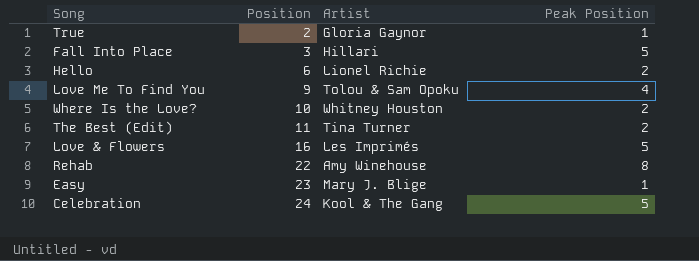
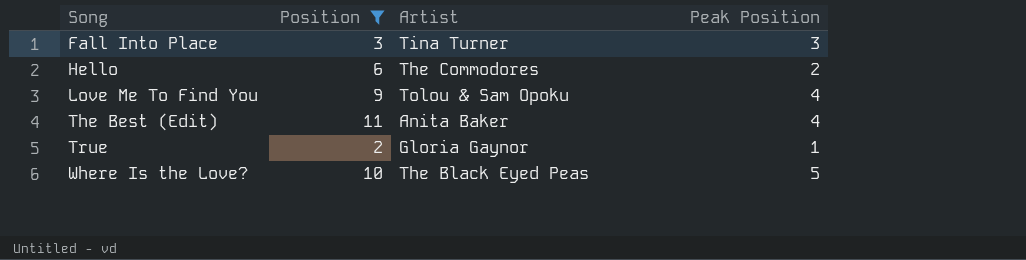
filter: none -> Position <= 11
row order: Position ascending -> Song ascending
Fall Into Place | Artist: Hillari -> Tina Turner
Fall Into Place | Peak Position: 5 -> 3
Hello | Artist: Lionel Richie -> The Commodores
The Best (Edit) | Artist: Tina Turner -> Anita Baker
The Best (Edit) | Peak Position: 2 -> 4
Where Is the Love? | Artist: Whitney Houston -> The Black Eyed Peas
Where Is the Love? | Peak Position: 2 -> 5

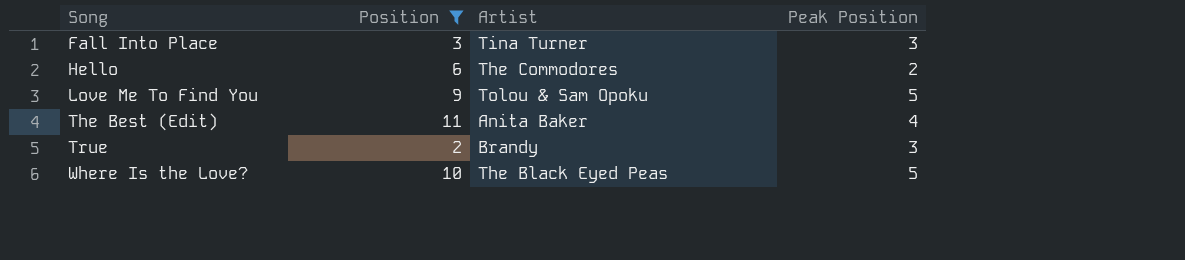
Love Me To Find You | Peak Position: 4 -> 5
True | Artist: Gloria Gaynor -> Brandy
True | Peak Position: 1 -> 3

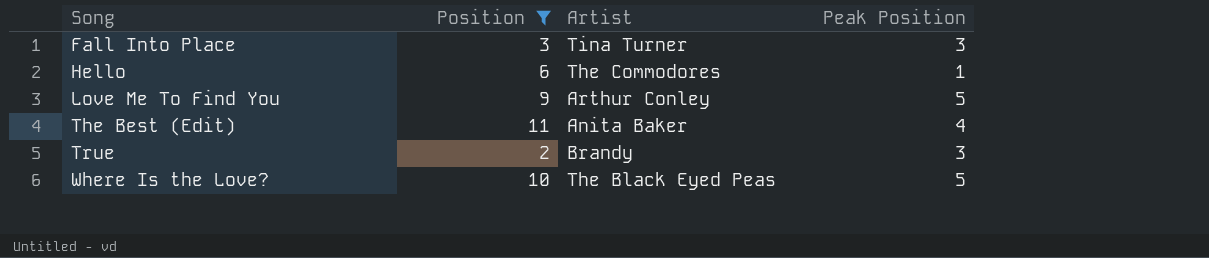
Hello | Peak Position: 2 -> 1
Love Me To Find You | Artist: Tolou & Sam Opoku -> Arthur Conley

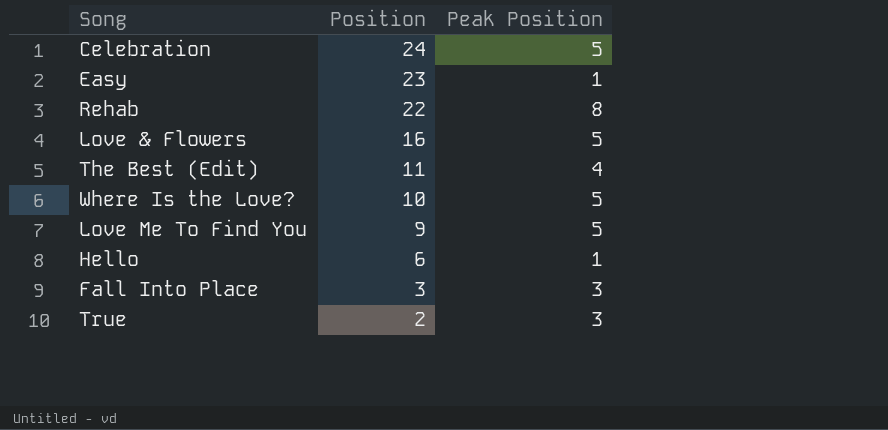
filter: Position <= 11 -> none
row order: Song ascending -> Position descending
column Artist | position: 3 -> none

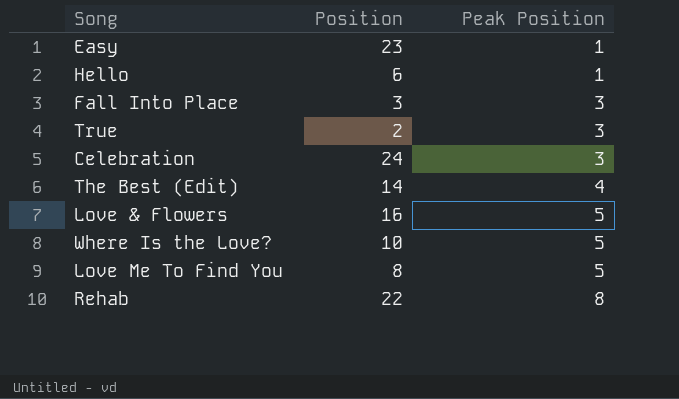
row order: Position descending -> Peak Position ascending
Celebration | Peak Position: 5 -> 3
The Best (Edit) | Position: 11 -> 14
Love Me To Find You | Position: 9 -> 8

